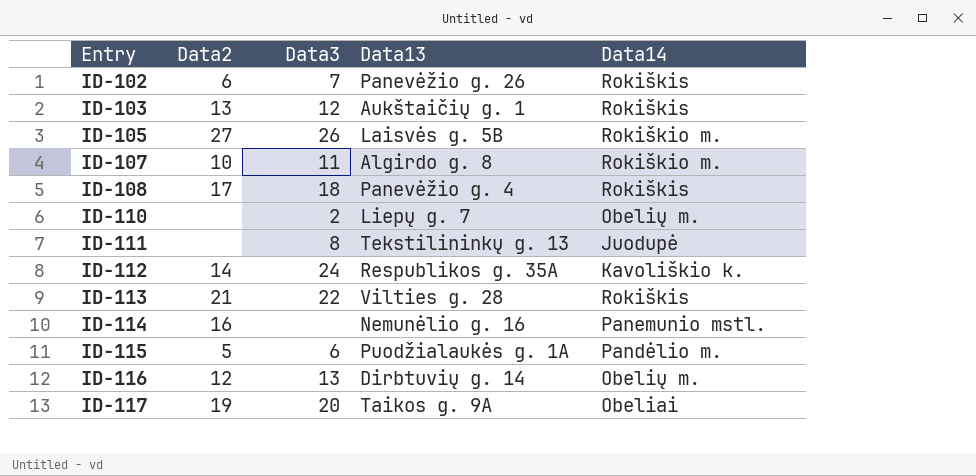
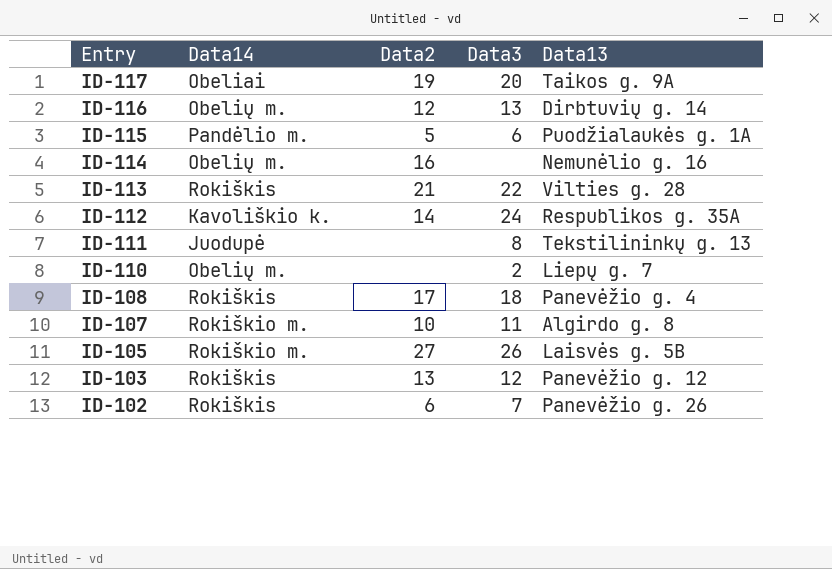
row order: Entry ascending -> Entry descending
column Data14 | position: 5 -> 2
ID-114 | Data14: Panemunio mstl. -> Obelių m.
ID-103 | Data13: Aukštaičių g. 1 -> Panevėžio g. 12

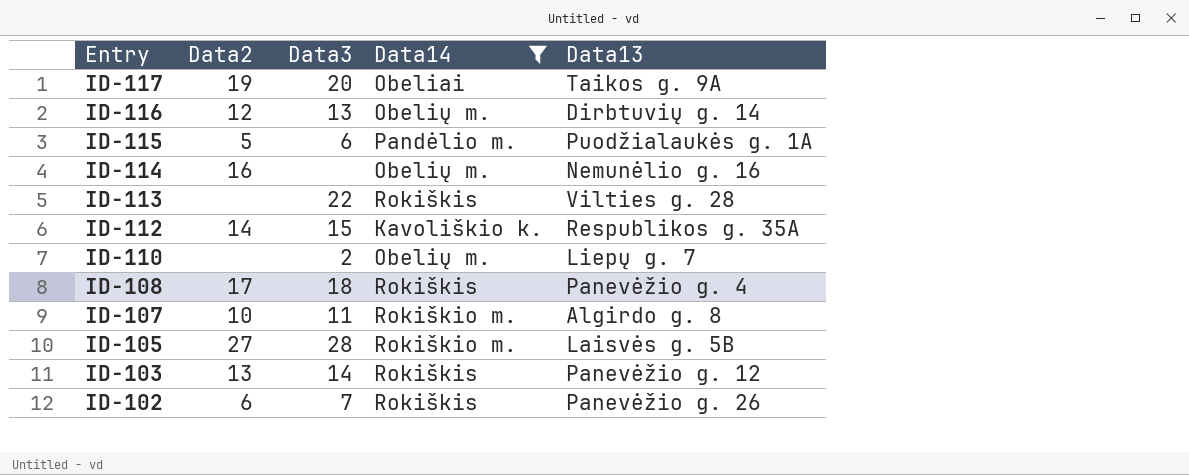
filter: none -> Data14 != Juodupė
column Data14 | position: 2 -> 4
ID-113 | Data2: 21 -> none
ID-112 | Data3: 24 -> 15
ID-105 | Data3: 26 -> 28
ID-103 | Data3: 12 -> 14

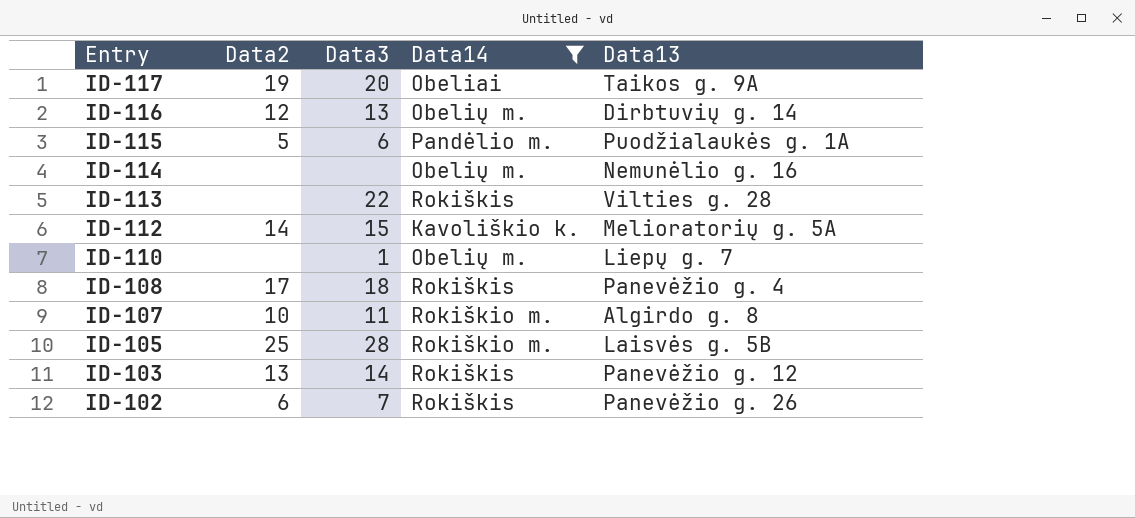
ID-114 | Data2: 16 -> none
ID-112 | Data13: Respublikos g. 35A -> Melioratorių g. 5A
ID-110 | Data3: 2 -> 1
ID-105 | Data2: 27 -> 25

